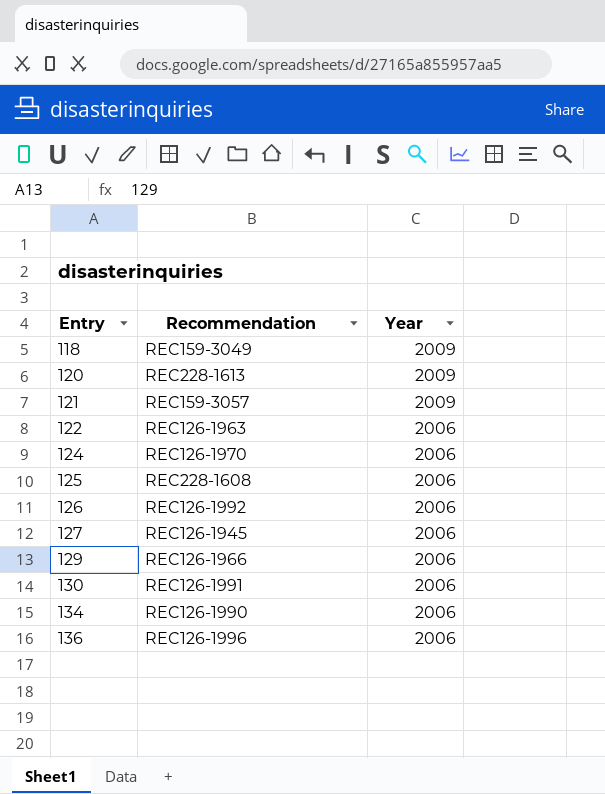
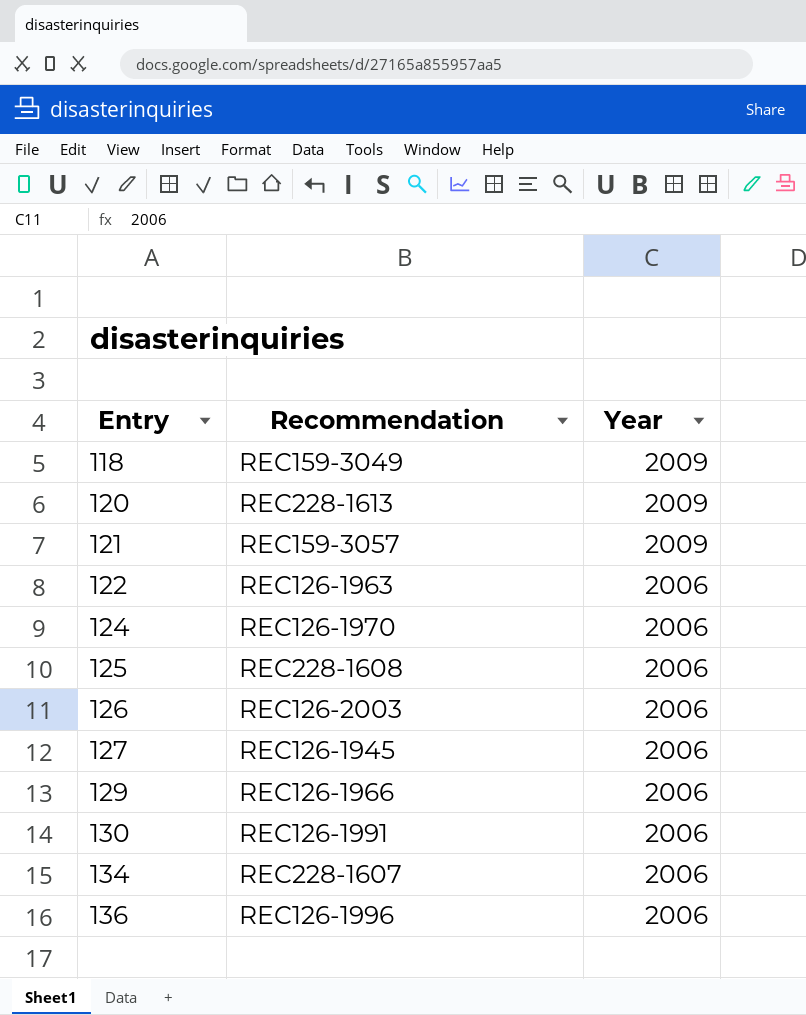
126 | Recommendation: REC126-1992 -> REC126-2003
134 | Recommendation: REC126-1990 -> REC228-1607

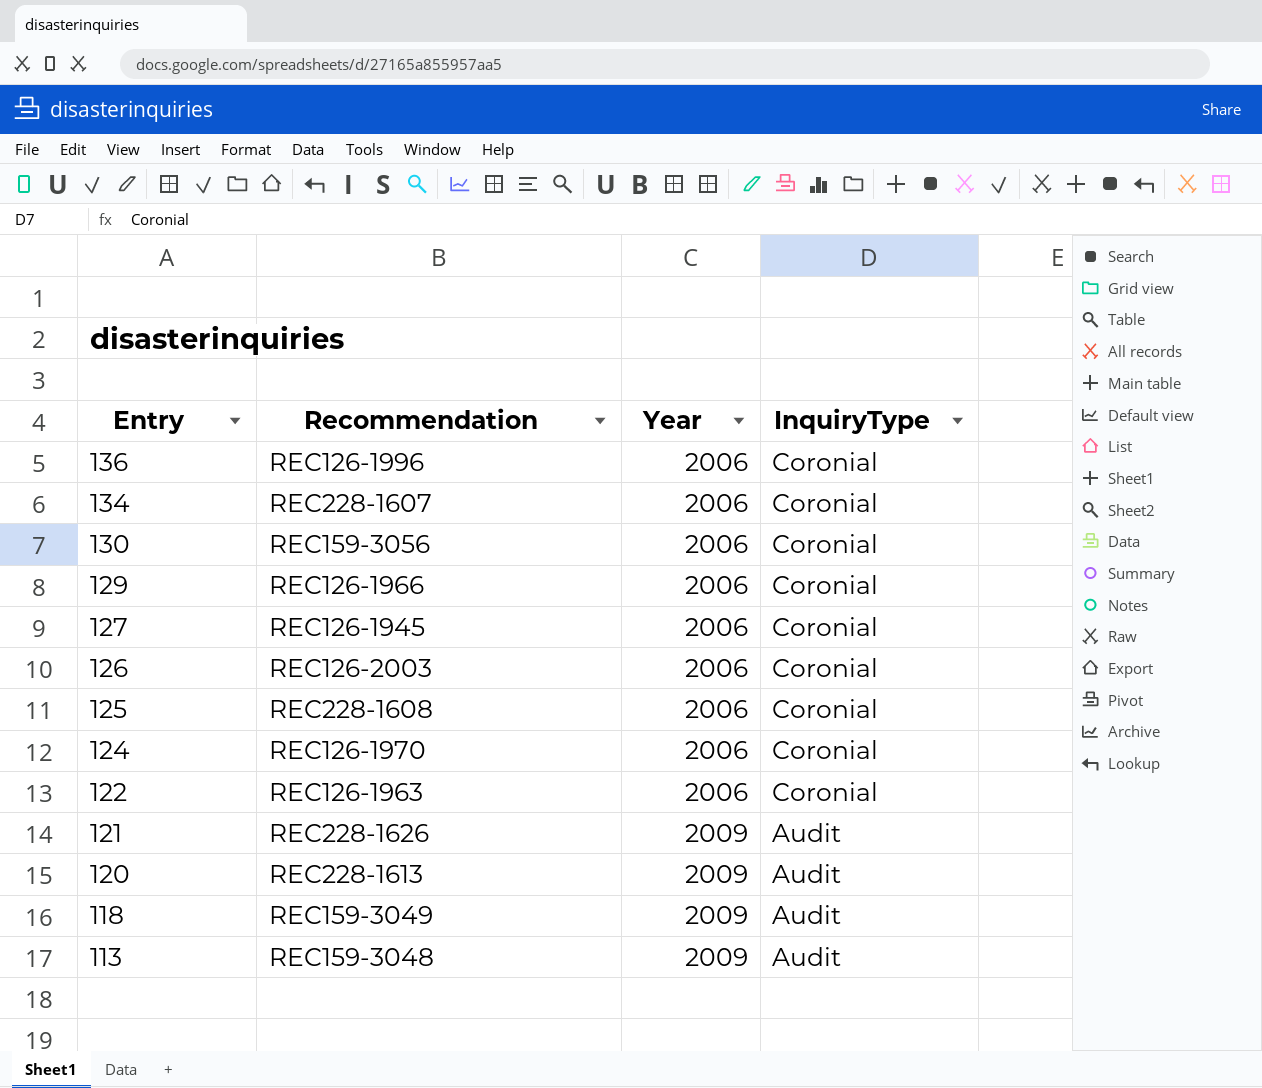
row order: Entry ascending -> Entry descending
column InquiryType | position: none -> 4
130 | Recommendation: REC126-1991 -> REC159-3056
121 | Recommendation: REC159-3057 -> REC228-1626
row 113: none -> REC159-3048 | 2009 | Audit

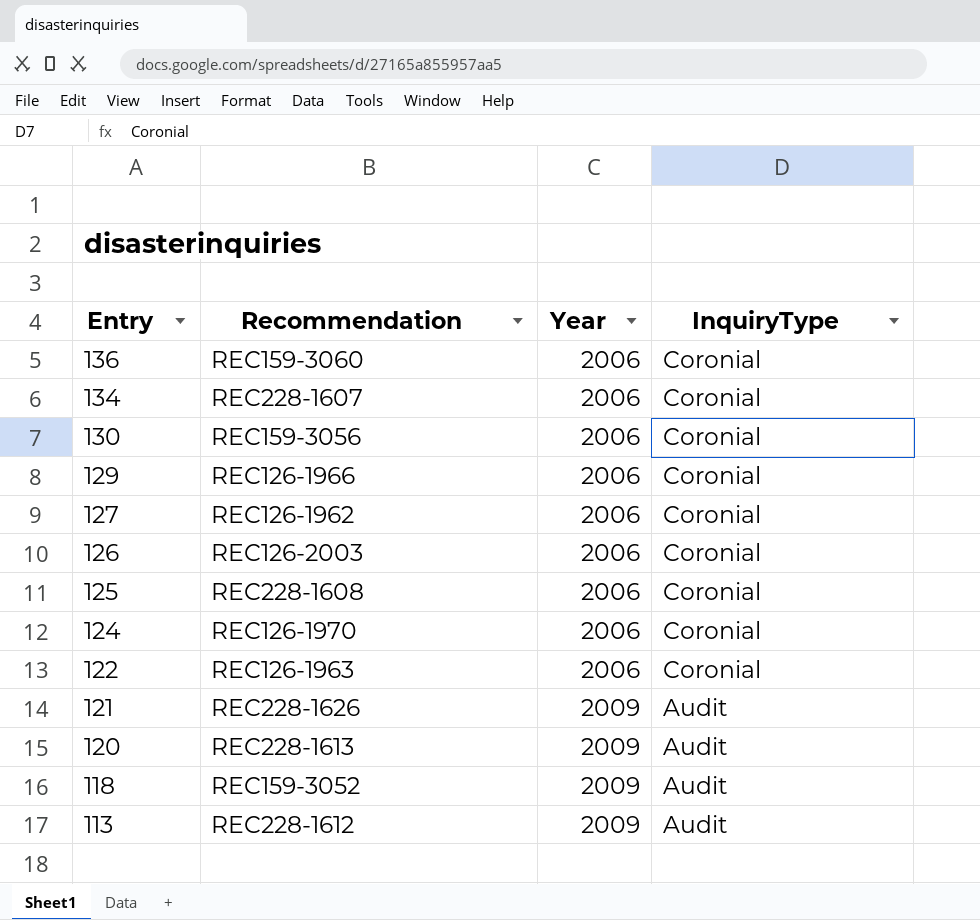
136 | Recommendation: REC126-1996 -> REC159-3060
127 | Recommendation: REC126-1945 -> REC126-1962
118 | Recommendation: REC159-3049 -> REC159-3052
113 | Recommendation: REC159-3048 -> REC228-1612

